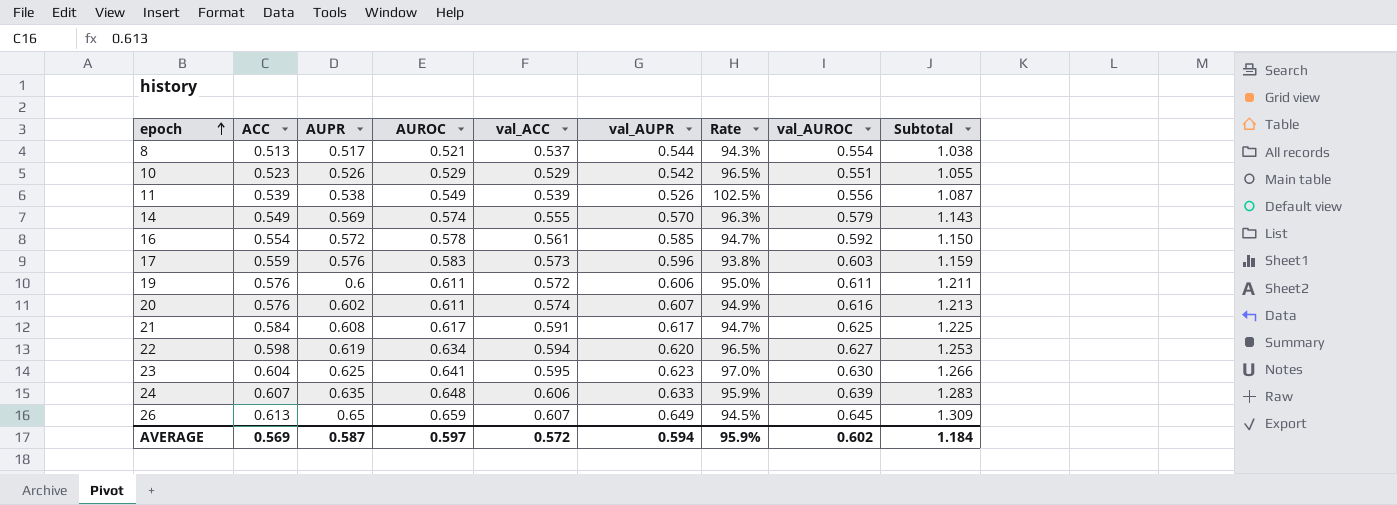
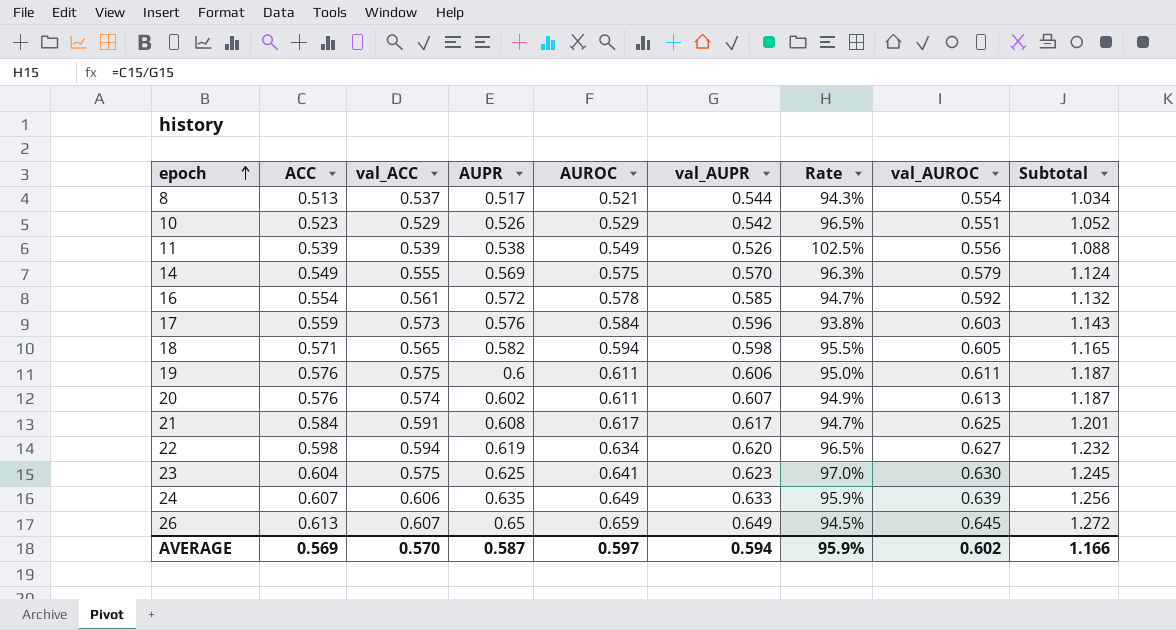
column val_ACC | position: 5 -> 3
column Subtotal | formula: [AUPR] + [AUROC] -> [ACC] + [AUROC]
14 | AUROC: 0.574 -> 0.575
17 | AUROC: 0.583 -> 0.584
row 18: none -> 0.571 | 0.565 | 0.582 | 0.594 | 0.598 | 95.5% | 0.605 | 1.165
19 | val_ACC: 0.572 -> 0.575
20 | val_AUROC: 0.616 -> 0.613
23 | val_ACC: 0.595 -> 0.575
24 | AUROC: 0.648 -> 0.649
AVERAGE | val_ACC: 0.572 -> 0.570
AVERAGE | Subtotal: 1.184 -> 1.166

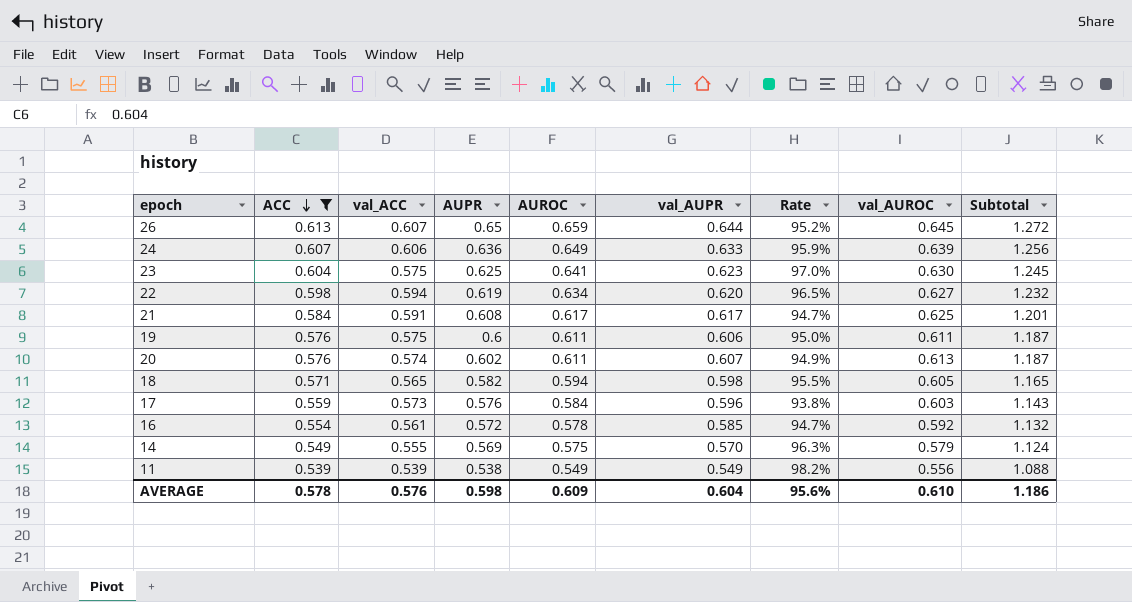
filter: none -> ACC >= 0.539
row order: epoch ascending -> ACC descending
26 | val_AUPR: 0.649 -> 0.644
26 | Rate: 94.5% -> 95.2%
24 | AUPR: 0.635 -> 0.636
11 | val_AUPR: 0.526 -> 0.549
11 | Rate: 102.5% -> 98.2%
AVERAGE | ACC: 0.569 -> 0.578
AVERAGE | val_ACC: 0.570 -> 0.576
AVERAGE | AUPR: 0.587 -> 0.598
AVERAGE | AUROC: 0.597 -> 0.609
AVERAGE | val_AUPR: 0.594 -> 0.604
AVERAGE | Rate: 95.9% -> 95.6%
AVERAGE | val_AUROC: 0.602 -> 0.610
AVERAGE | Subtotal: 1.166 -> 1.186

